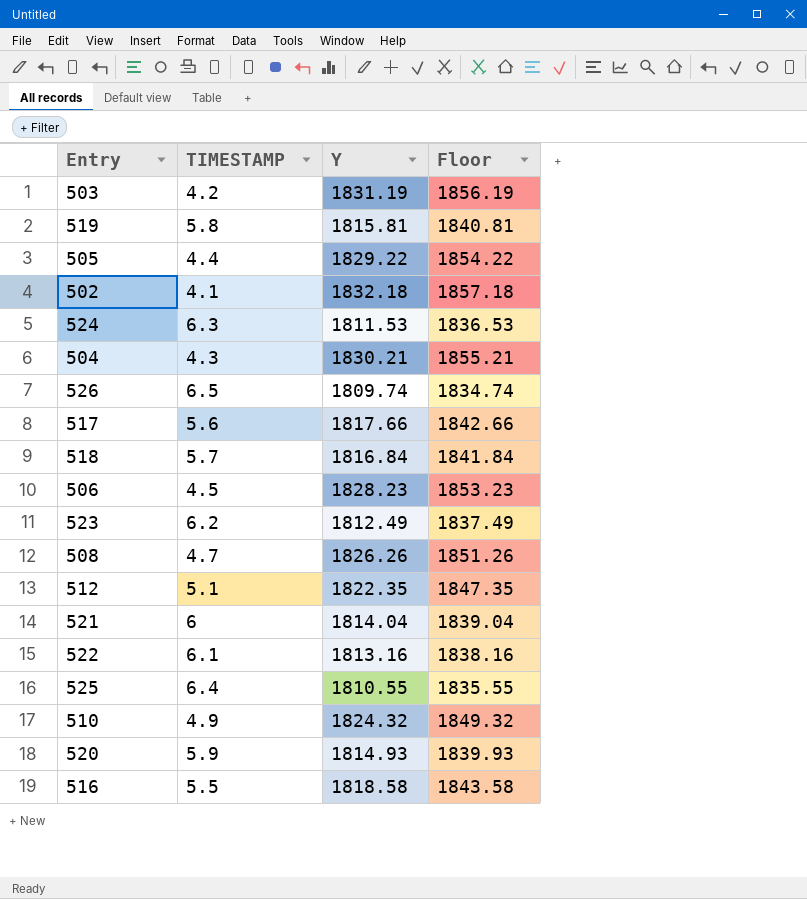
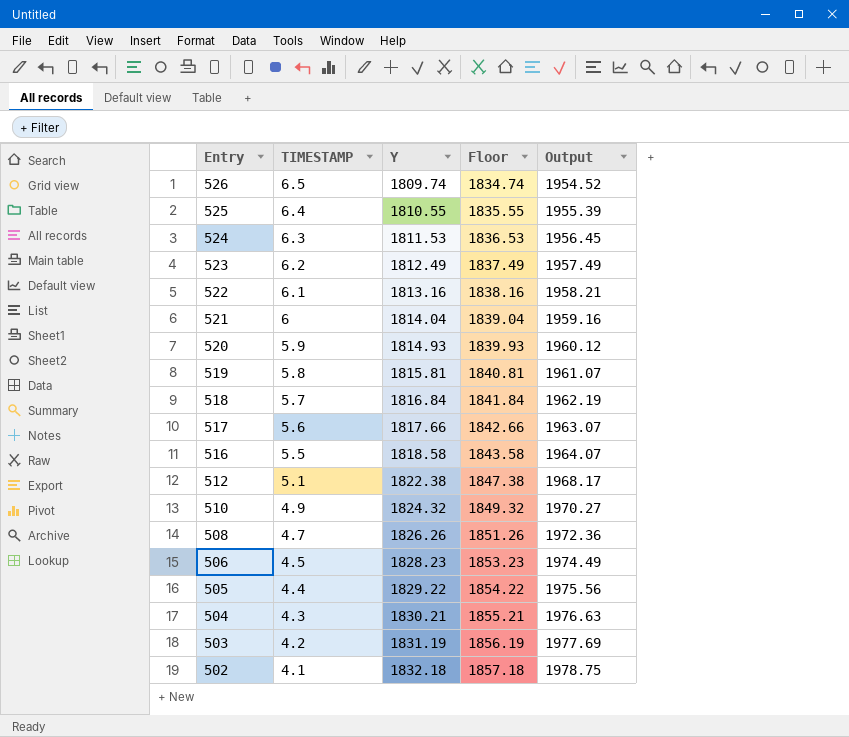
row order: none -> Entry descending
column Output | formula: none -> [Y] * 1.08
512 | Y: 1822.35 -> 1822.38
512 | Floor: 1847.35 -> 1847.38

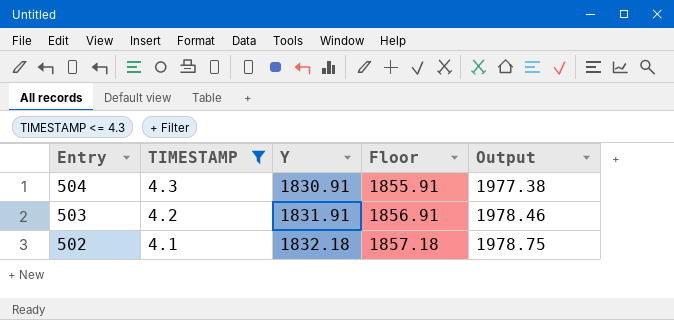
filter: none -> TIMESTAMP <= 4.3
504 | Y: 1830.21 -> 1830.91
504 | Floor: 1855.21 -> 1855.91
504 | Output: 1976.63 -> 1977.38
503 | Y: 1831.19 -> 1831.91
503 | Floor: 1856.19 -> 1856.91
503 | Output: 1977.69 -> 1978.46

